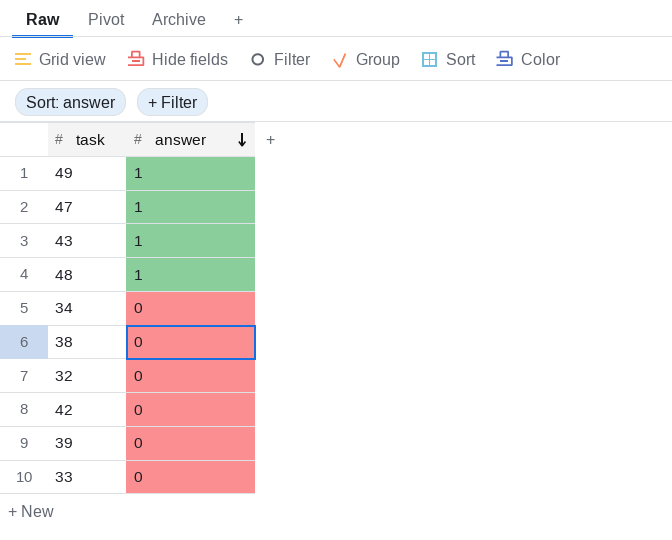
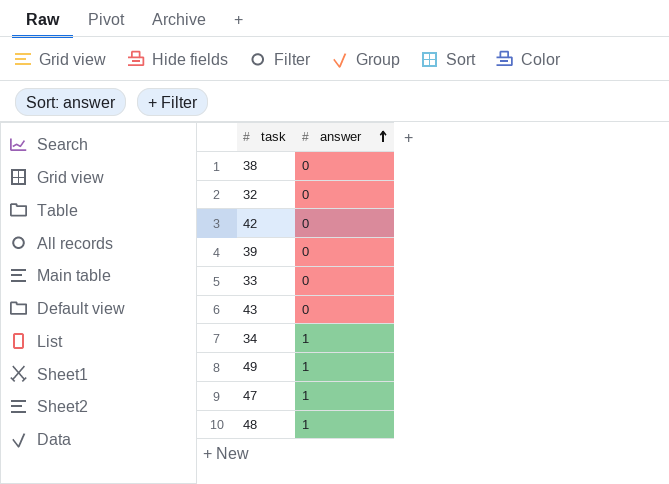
row order: answer descending -> answer ascending
43 | answer: 1 -> 0
34 | answer: 0 -> 1

